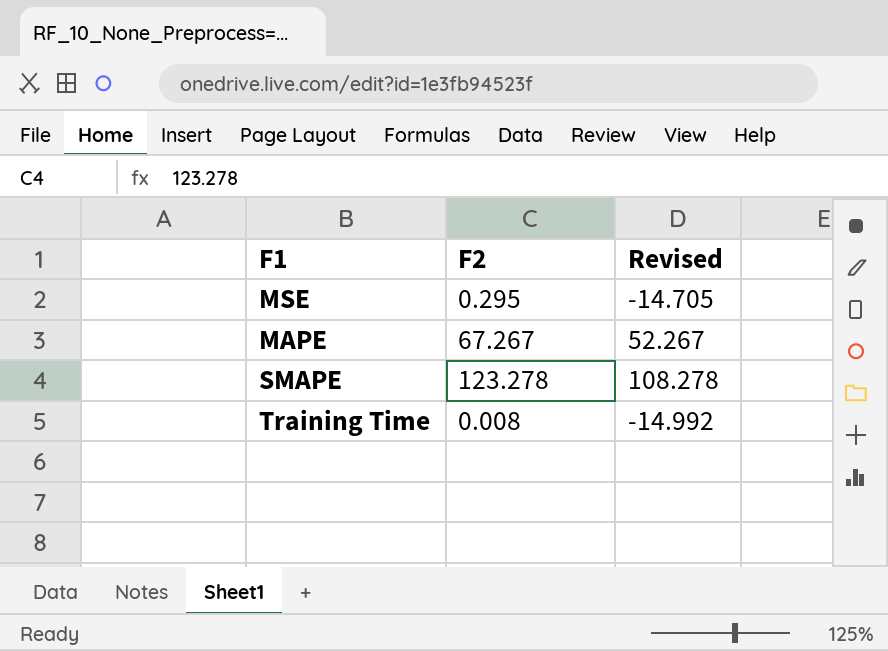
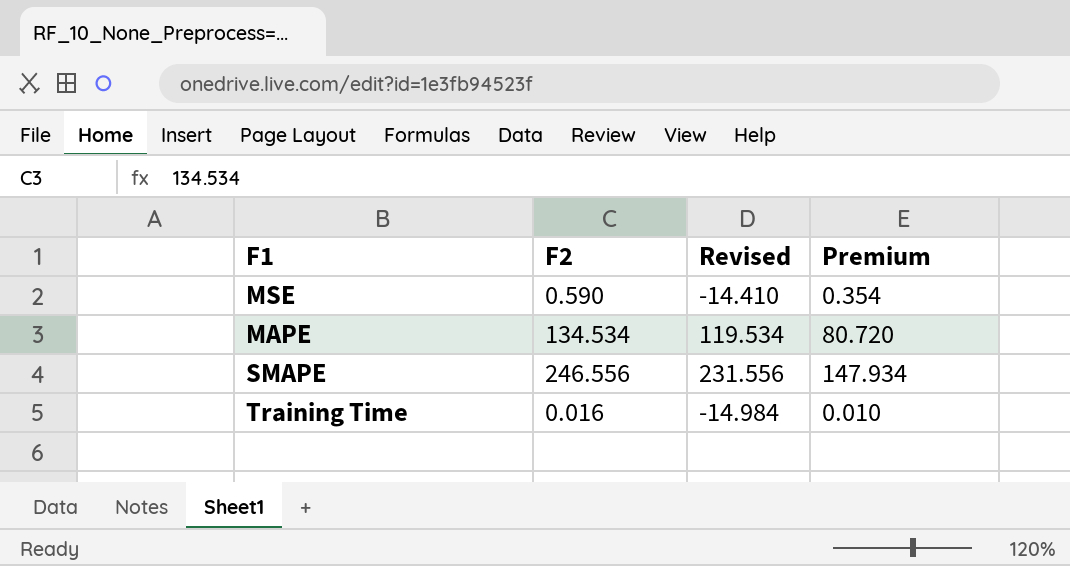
column Premium | formula: none -> [F2] * 0.6
MSE | F2: 0.295 -> 0.590
MSE | Revised: -14.705 -> -14.410
MAPE | F2: 67.267 -> 134.534
MAPE | Revised: 52.267 -> 119.534
SMAPE | F2: 123.278 -> 246.556
SMAPE | Revised: 108.278 -> 231.556
Training Time | F2: 0.008 -> 0.016
Training Time | Revised: -14.992 -> -14.984

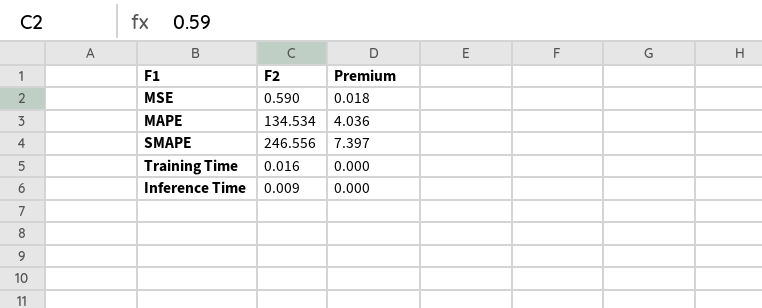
column Revised | formula: [F2] - 15 -> none
column Premium | formula: [F2] * 0.6 -> [F2] * 0.03
row Inference Time: none -> 0.009 | 0.000

